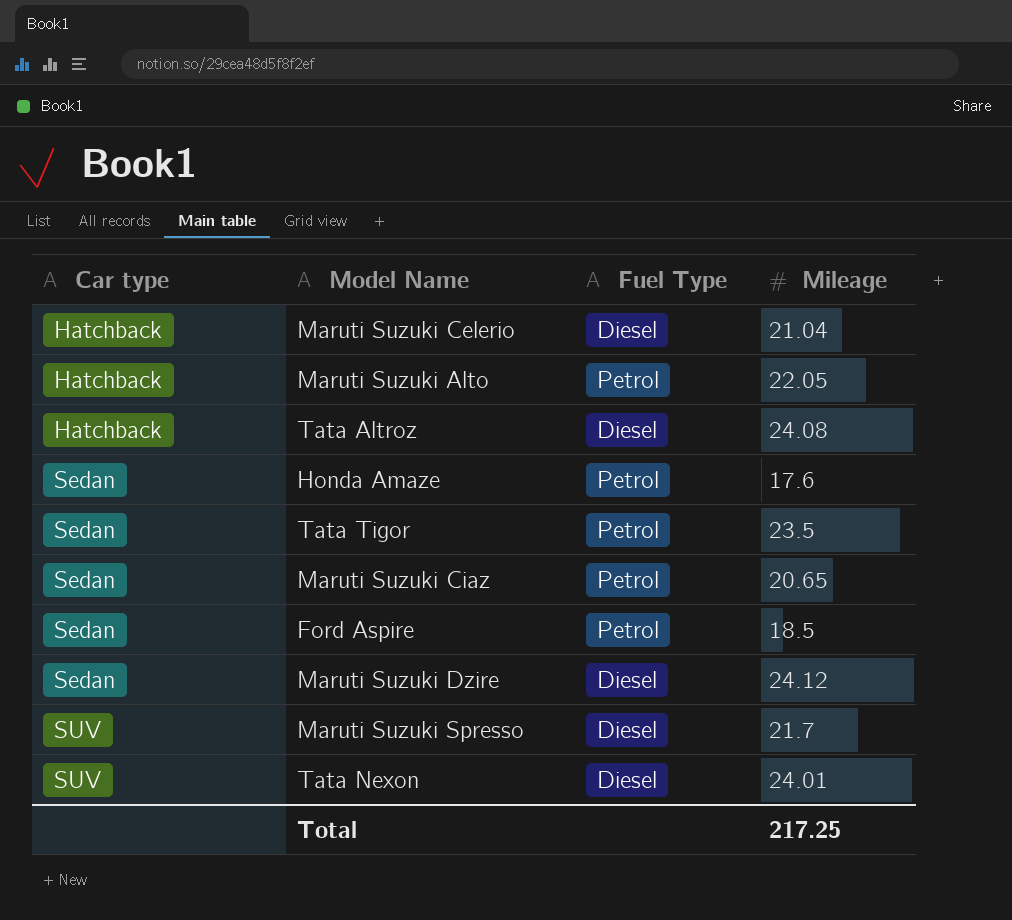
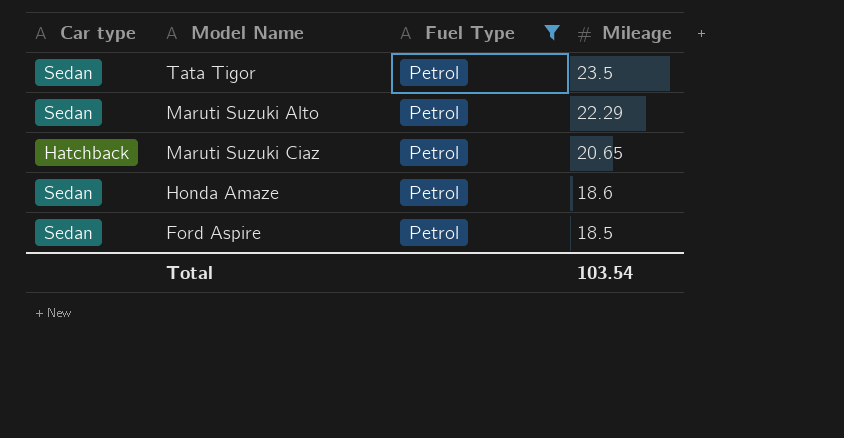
filter: none -> Fuel Type = Petrol
row order: Car type ascending -> Mileage descending
Maruti Suzuki Alto | Car type: Hatchback -> Sedan
Maruti Suzuki Alto | Mileage: 22.05 -> 22.29
Maruti Suzuki Ciaz | Car type: Sedan -> Hatchback
Honda Amaze | Mileage: 17.6 -> 18.6
Total | Mileage: 217.25 -> 103.54

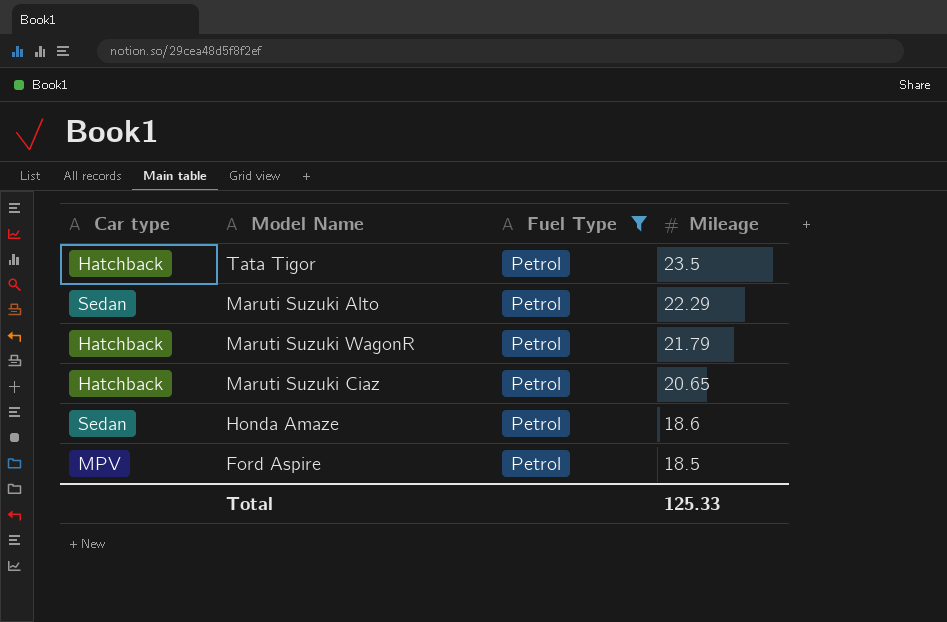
Tata Tigor | Car type: Sedan -> Hatchback
row Maruti Suzuki WagonR: none -> Hatchback | Petrol | 21.79
Ford Aspire | Car type: Sedan -> MPV
Total | Mileage: 103.54 -> 125.33

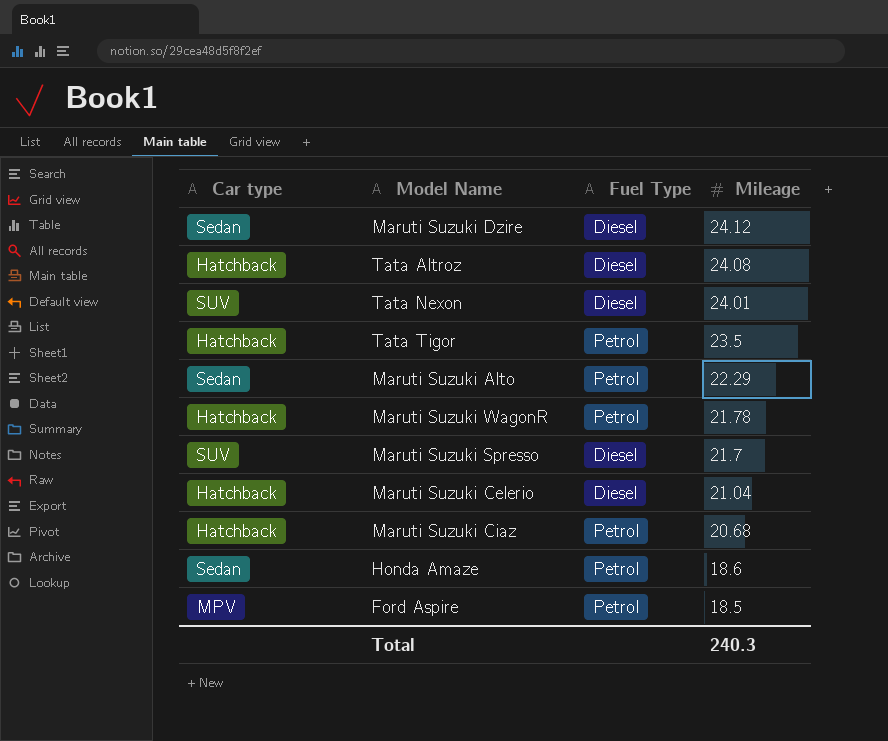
filter: Fuel Type = Petrol -> none
Maruti Suzuki WagonR | Mileage: 21.79 -> 21.78
Maruti Suzuki Ciaz | Mileage: 20.65 -> 20.68
Total | Mileage: 125.33 -> 240.3

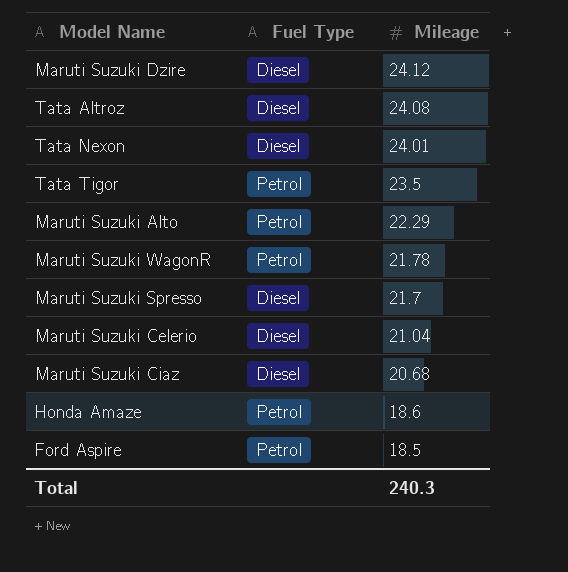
column Car type | position: 1 -> none
Maruti Suzuki Ciaz | Fuel Type: Petrol -> Diesel

